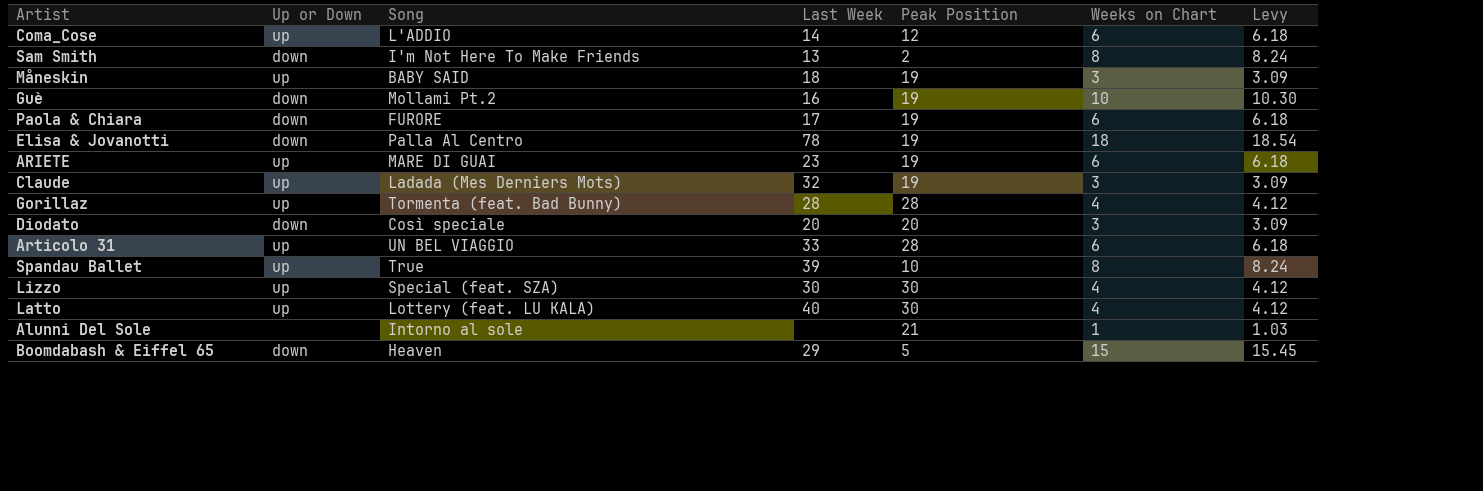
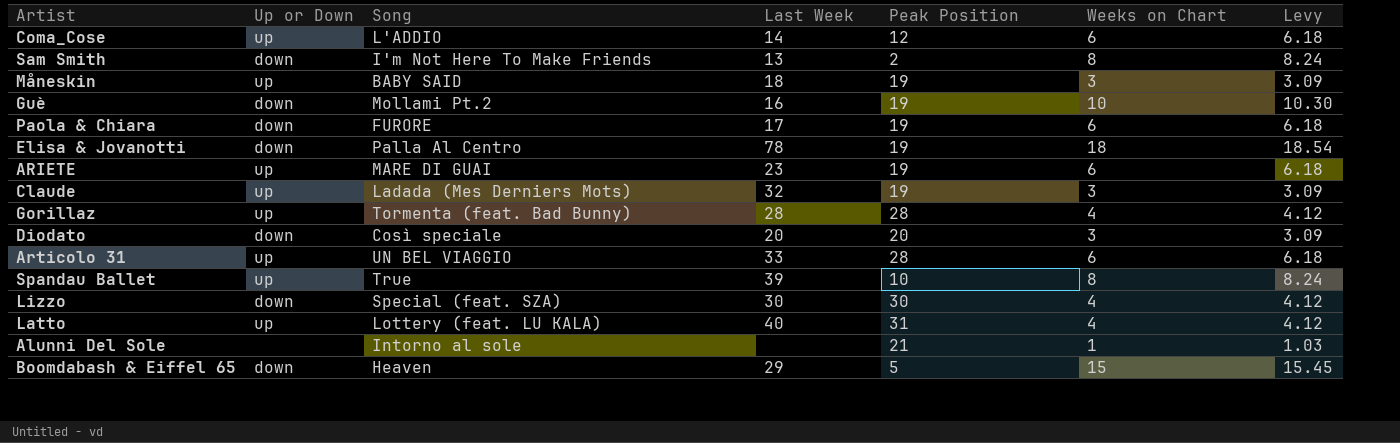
Lizzo | Up or Down: up -> down
Latto | Peak Position: 30 -> 31

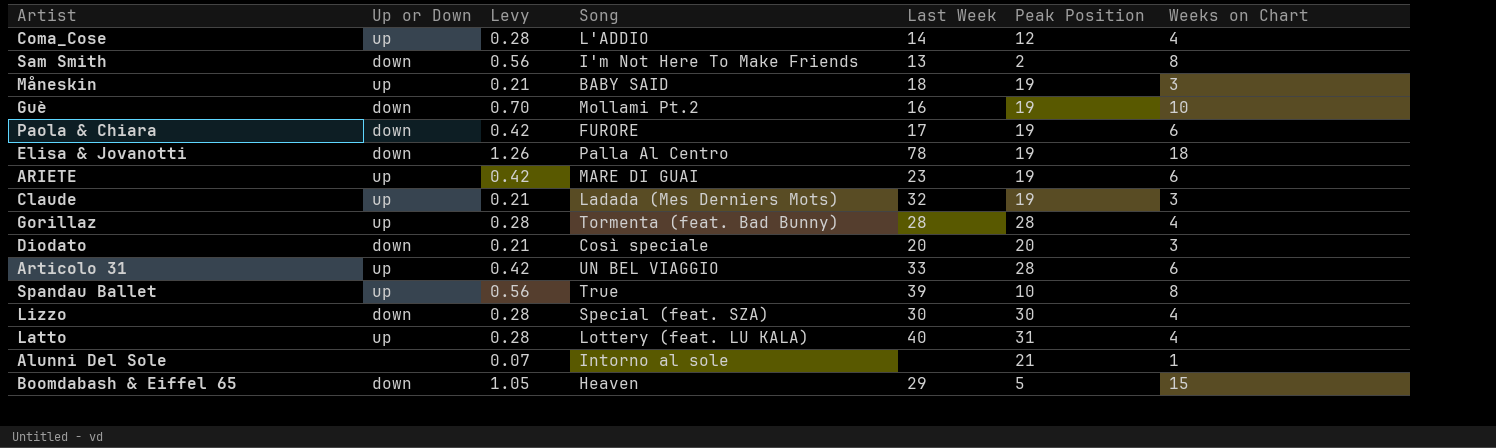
column Levy | formula: [Weeks on Chart] * 1.03 -> [Weeks on Chart] * 0.07
column Levy | position: 7 -> 3
Coma_Cose | Weeks on Chart: 6 -> 4

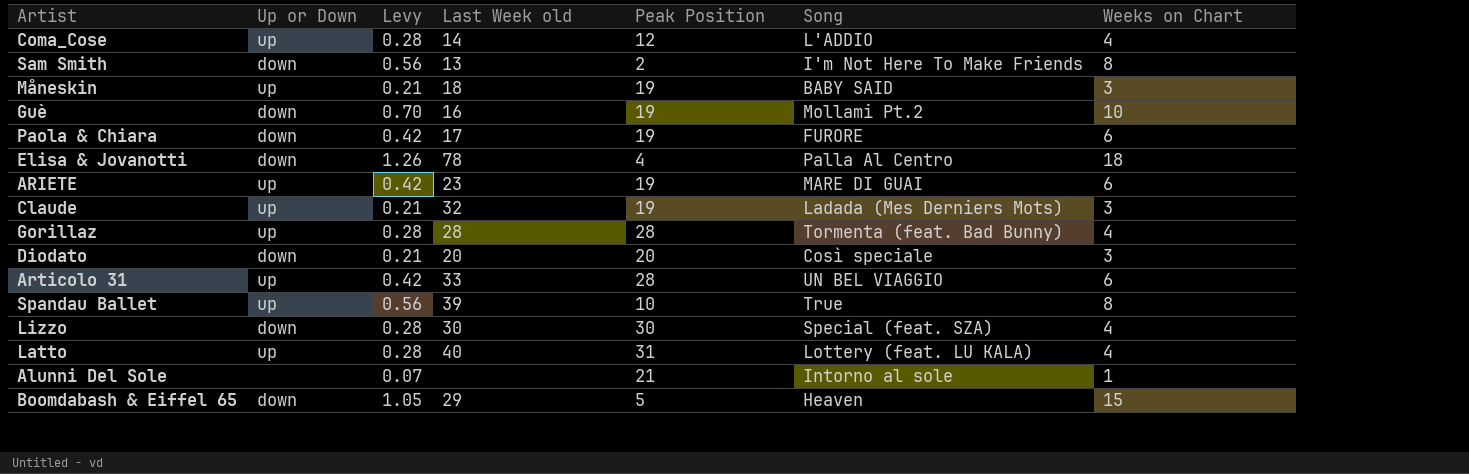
column name: Last Week -> Last Week old
column Song | position: 4 -> 6
Elisa & Jovanotti | Peak Position: 19 -> 4

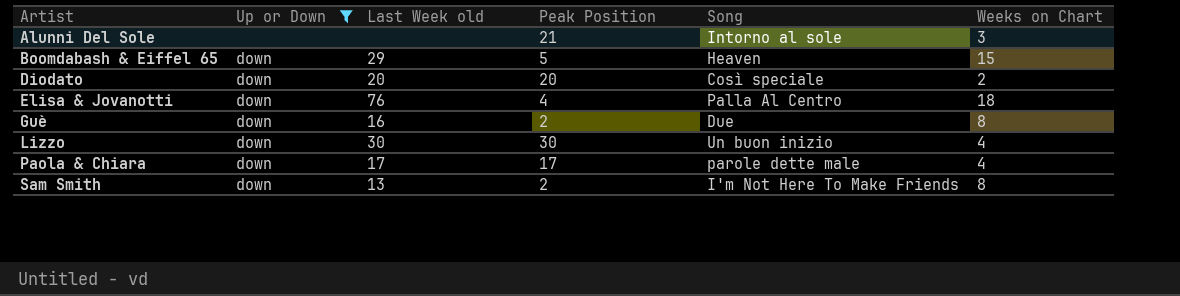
filter: none -> Up or Down != up
row order: none -> Artist ascending
column Levy | formula: [Weeks on Chart] * 0.07 -> none
Alunni Del Sole | Weeks on Chart: 1 -> 3
Diodato | Weeks on Chart: 3 -> 2
Elisa & Jovanotti | Last Week old: 78 -> 76
Guè | Peak Position: 19 -> 2
Guè | Song: Mollami Pt.2 -> Due
Guè | Weeks on Chart: 10 -> 8
Lizzo | Song: Special (feat. SZA) -> Un buon inizio
Paola & Chiara | Peak Position: 19 -> 17
Paola & Chiara | Song: FURORE -> parole dette male
Paola & Chiara | Weeks on Chart: 6 -> 4

